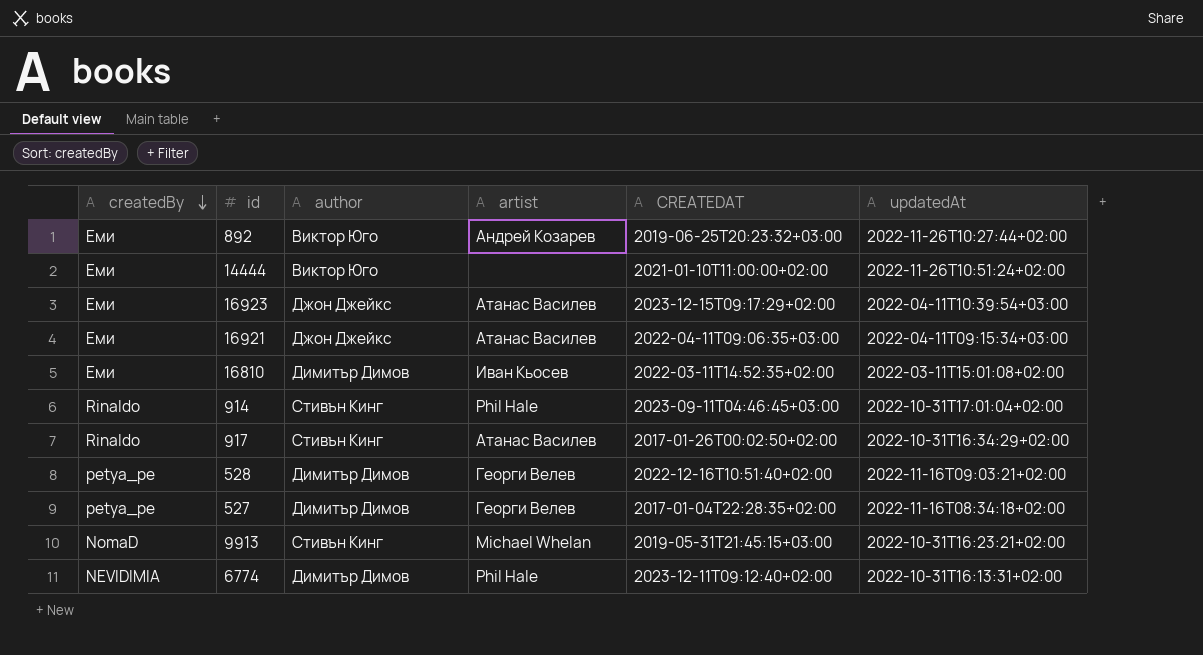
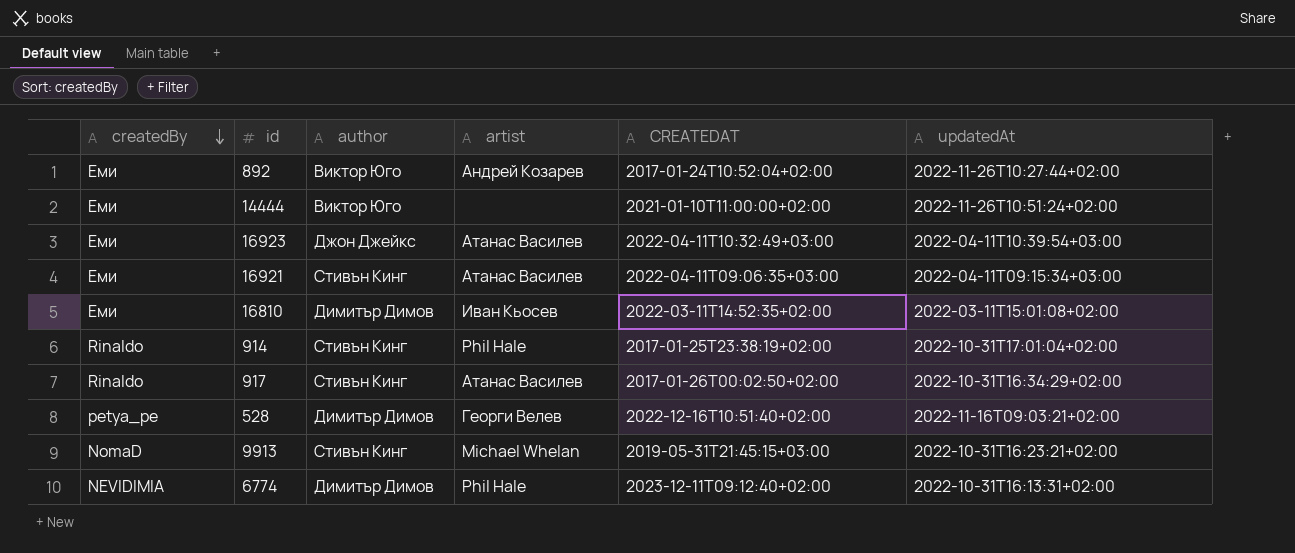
row 527: petya_pe | Димитър Димов | Георги Велев | 2017-01-04T22:28:35+02:00 | 2022-11-16T08:34:18+02:00 -> none
892 | CREATEDAT: 2019-06-25T20:23:32+03:00 -> 2017-01-24T10:52:04+02:00
16923 | CREATEDAT: 2023-12-15T09:17:29+02:00 -> 2022-04-11T10:32:49+03:00
16921 | author: Джон Джейкс -> Стивън Кинг
914 | CREATEDAT: 2023-09-11T04:46:45+03:00 -> 2017-01-25T23:38:19+02:00

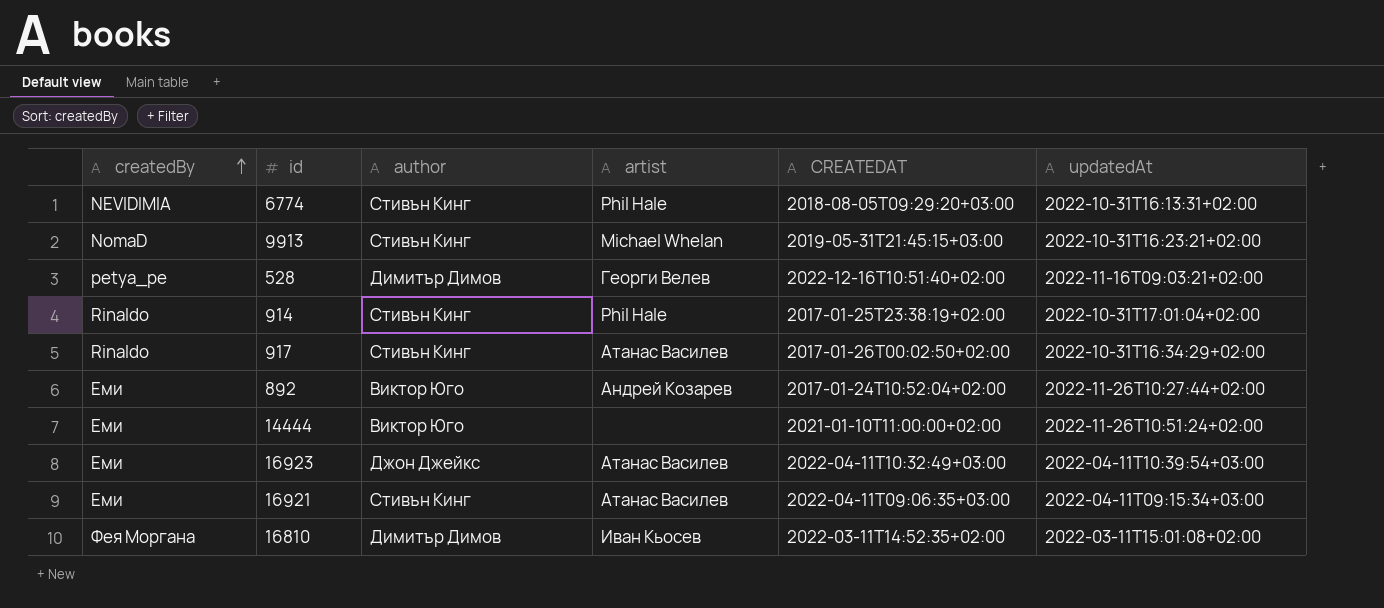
row order: createdBy descending -> createdBy ascending
6774 | author: Димитър Димов -> Стивън Кинг
6774 | CREATEDAT: 2023-12-11T09:12:40+02:00 -> 2018-08-05T09:29:20+03:00
16810 | createdBy: Еми -> Фея Моргана

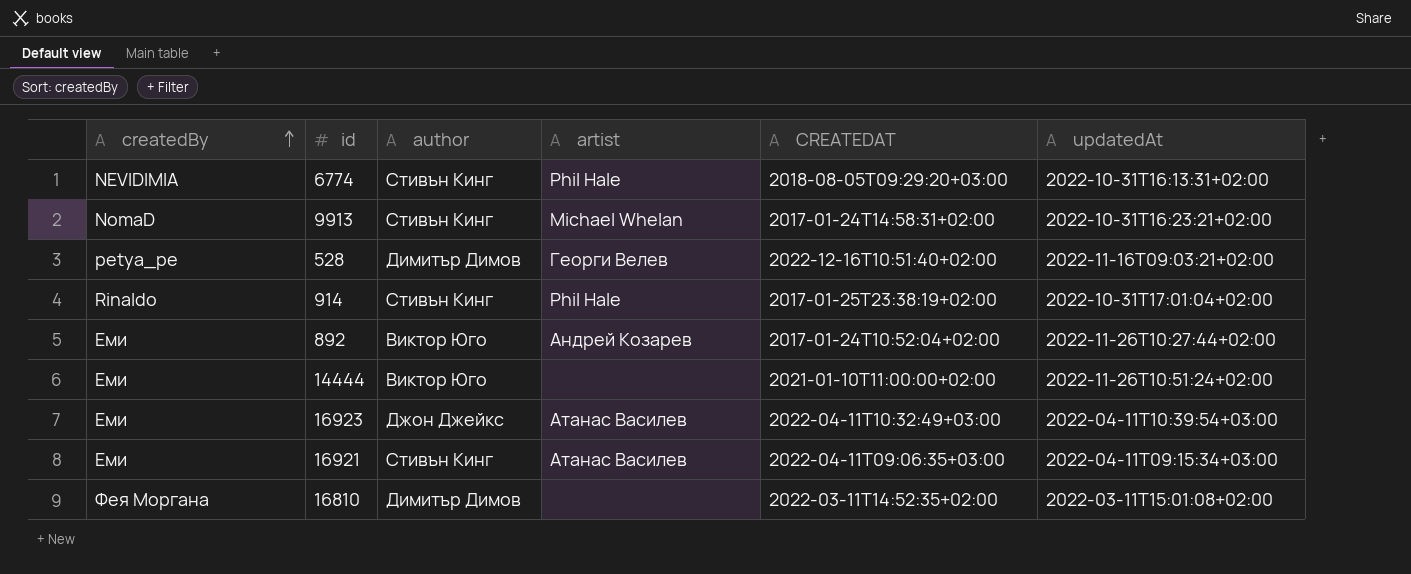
row 917: Rinaldo | Стивън Кинг | Атанас Василев | 2017-01-26T00:02:50+02:00 | 2022-10-31T16:34:29+02:00 -> none
9913 | CREATEDAT: 2019-05-31T21:45:15+03:00 -> 2017-01-24T14:58:31+02:00
16810 | artist: Иван Кьосев -> none

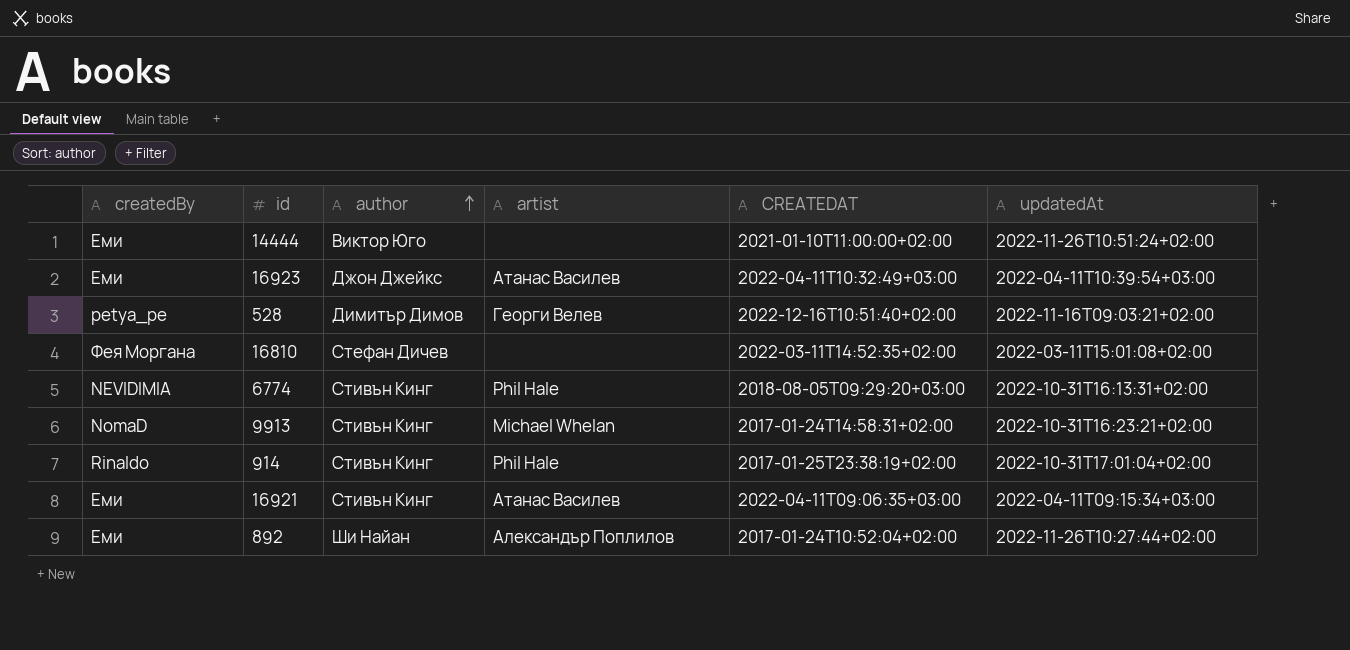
row order: createdBy ascending -> author ascending
16810 | author: Димитър Димов -> Стефан Дичев
892 | author: Виктор Юго -> Ши Найан
892 | artist: Андрей Козарев -> Александър Поплилов

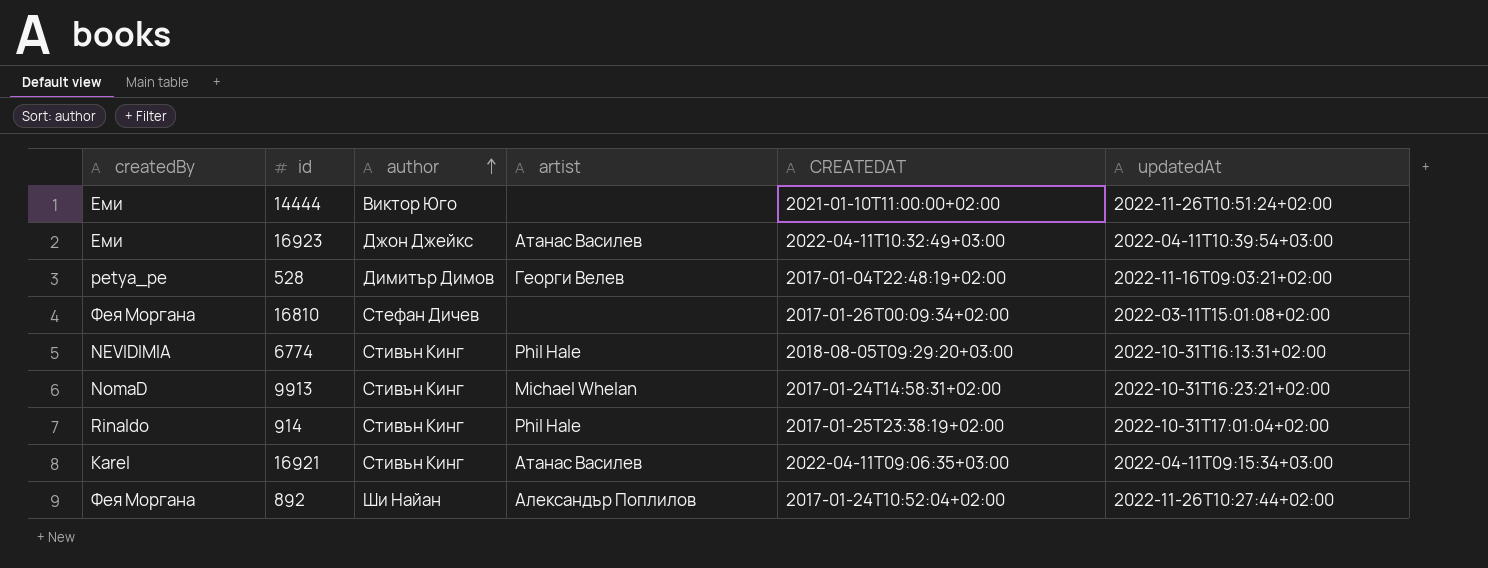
528 | CREATEDAT: 2022-12-16T10:51:40+02:00 -> 2017-01-04T22:48:19+02:00
16810 | CREATEDAT: 2022-03-11T14:52:35+02:00 -> 2017-01-26T00:09:34+02:00
16921 | createdBy: Еми -> Karel
892 | createdBy: Еми -> Фея Моргана

